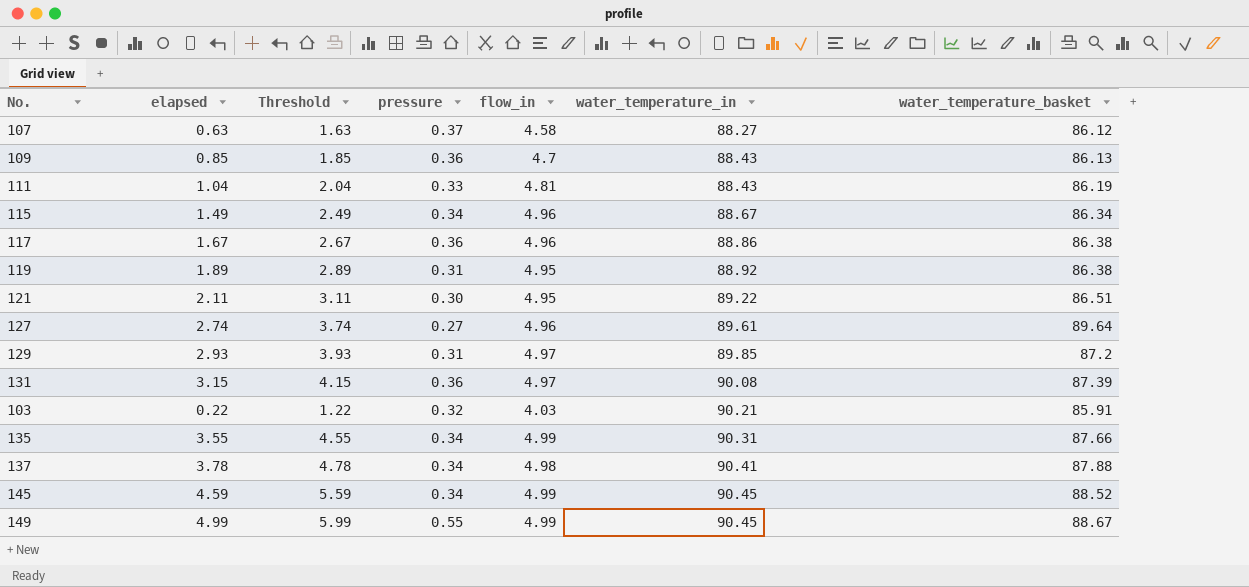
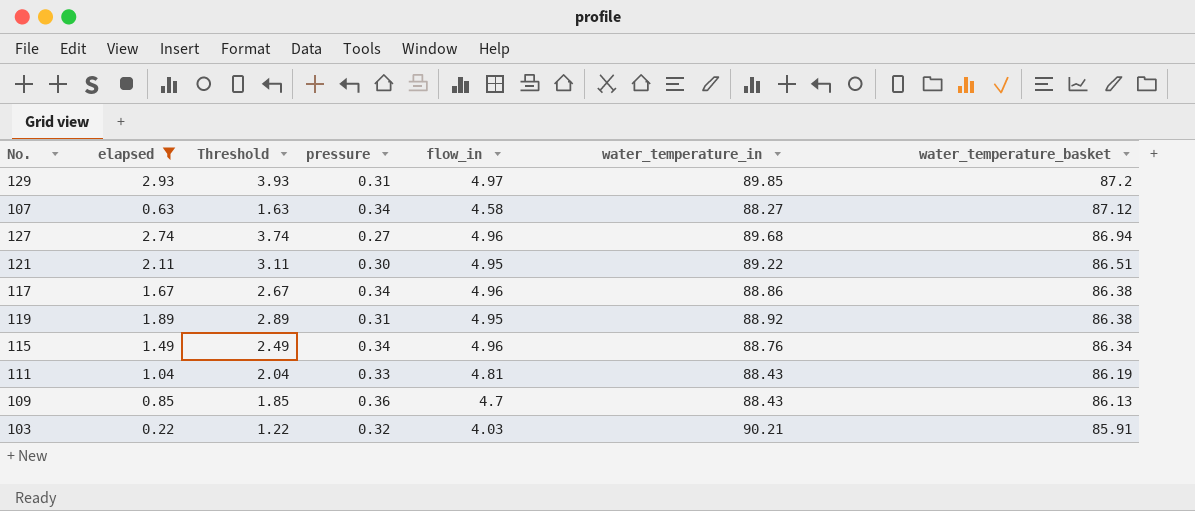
filter: none -> elapsed <= 2.93
row order: water_temperature_in ascending -> water_temperature_basket descending
107 | pressure: 0.37 -> 0.34
107 | water_temperature_basket: 86.12 -> 87.12
127 | water_temperature_in: 89.61 -> 89.68
127 | water_temperature_basket: 89.64 -> 86.94
117 | pressure: 0.36 -> 0.34
115 | water_temperature_in: 88.67 -> 88.76

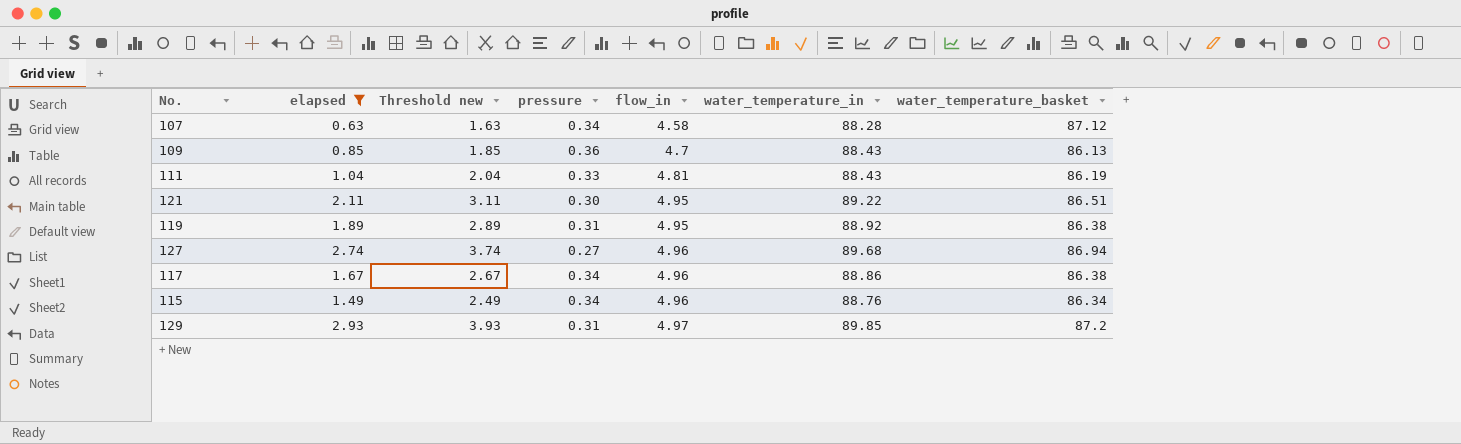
row order: water_temperature_basket descending -> flow_in ascending
column name: Threshold -> Threshold new
row 103: 0.22 | 1.22 | 0.32 | 4.03 | 90.21 | 85.91 -> none
107 | water_temperature_in: 88.27 -> 88.28

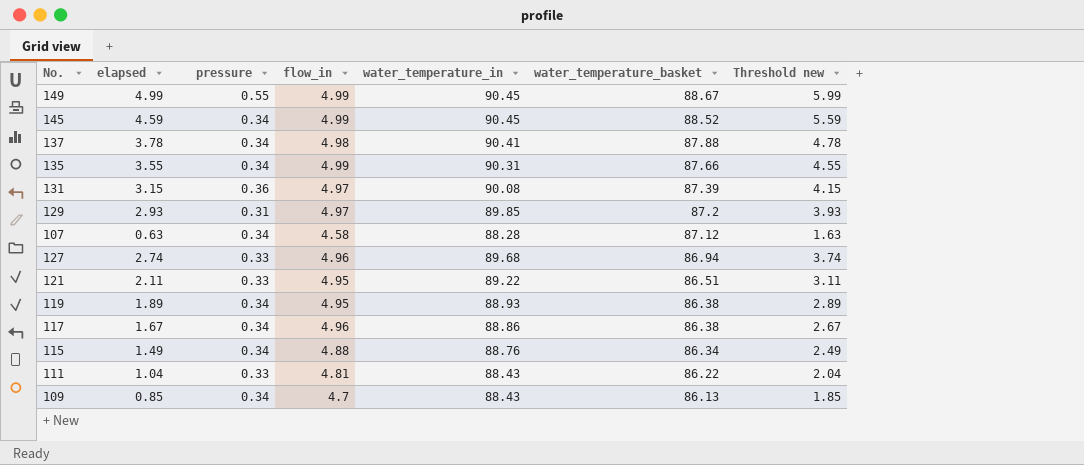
filter: elapsed <= 2.93 -> none
row order: flow_in ascending -> water_temperature_basket descending
column Threshold new | position: 3 -> 7
127 | pressure: 0.27 -> 0.33
121 | pressure: 0.30 -> 0.33
119 | pressure: 0.31 -> 0.34
119 | water_temperature_in: 88.92 -> 88.93
115 | flow_in: 4.96 -> 4.88
111 | water_temperature_basket: 86.19 -> 86.22
109 | pressure: 0.36 -> 0.34

